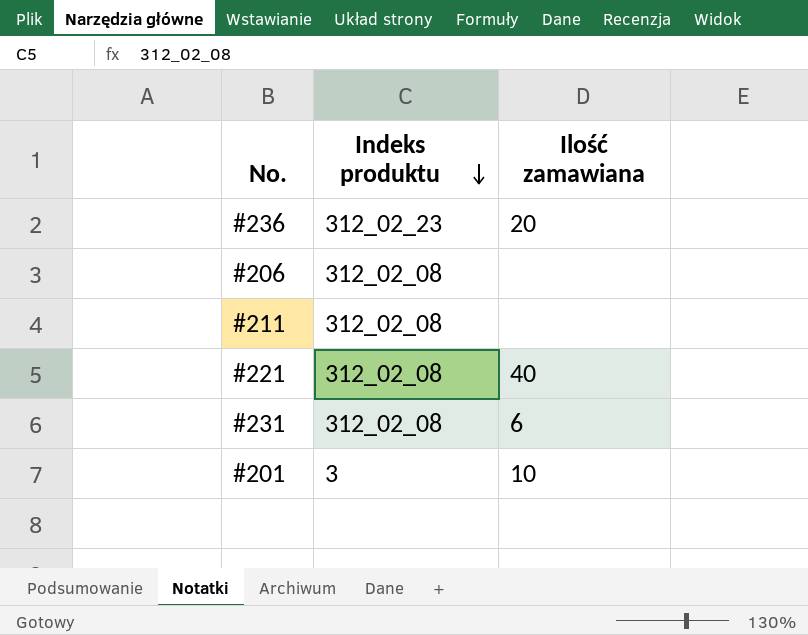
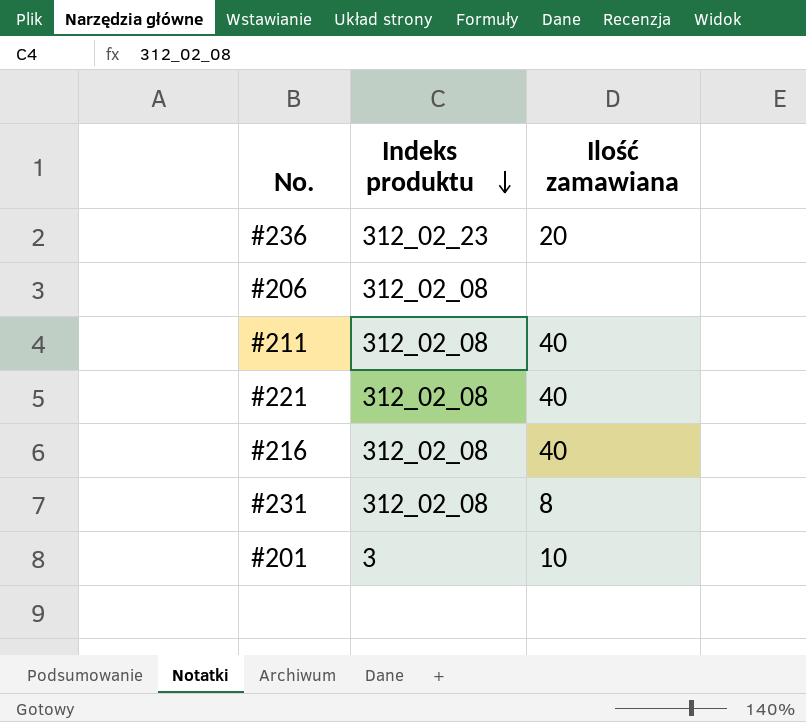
#211 | Ilość zamawiana: none -> 40
row #216: none -> 312_02_08 | 40
#231 | Ilość zamawiana: 6 -> 8

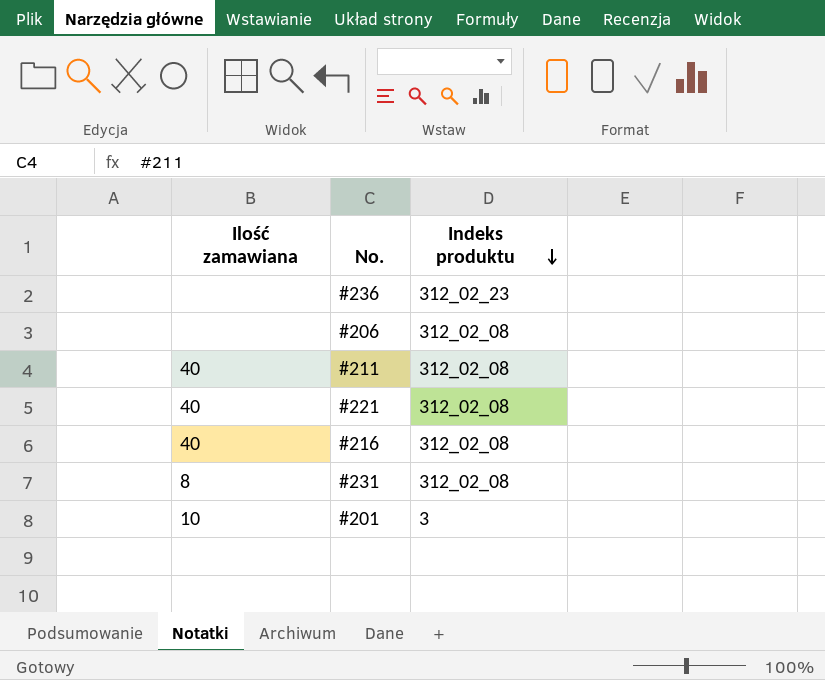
column Ilość zamawiana | position: 3 -> 1
#236 | Ilość zamawiana: 20 -> none

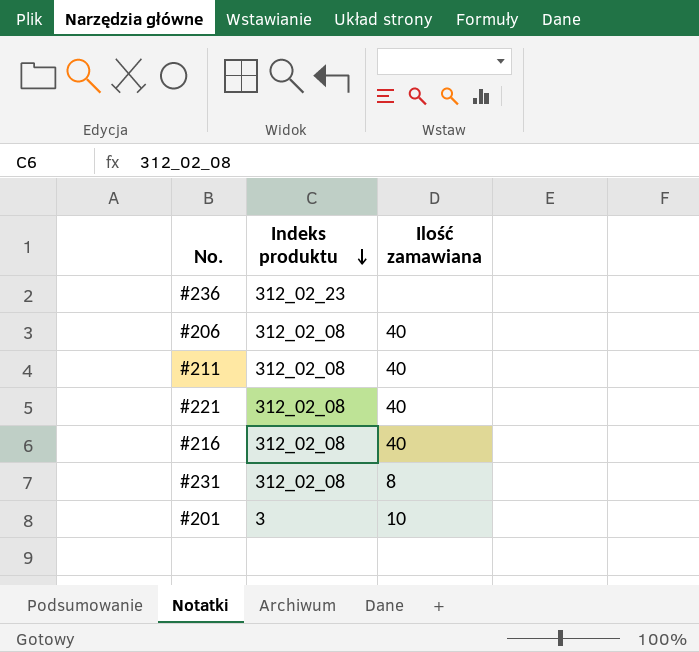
column Ilość zamawiana | position: 1 -> 3
#206 | Ilość zamawiana: none -> 40

